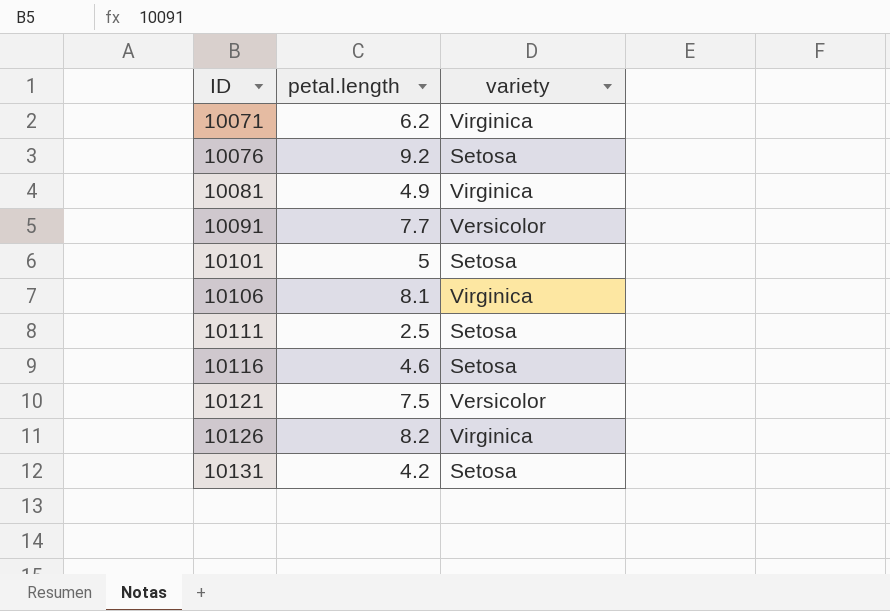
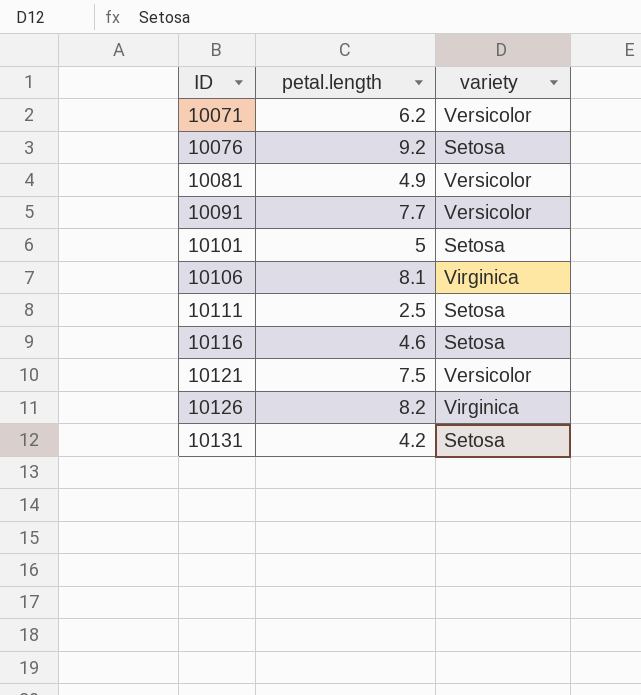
10071 | variety: Virginica -> Versicolor
10081 | variety: Virginica -> Versicolor

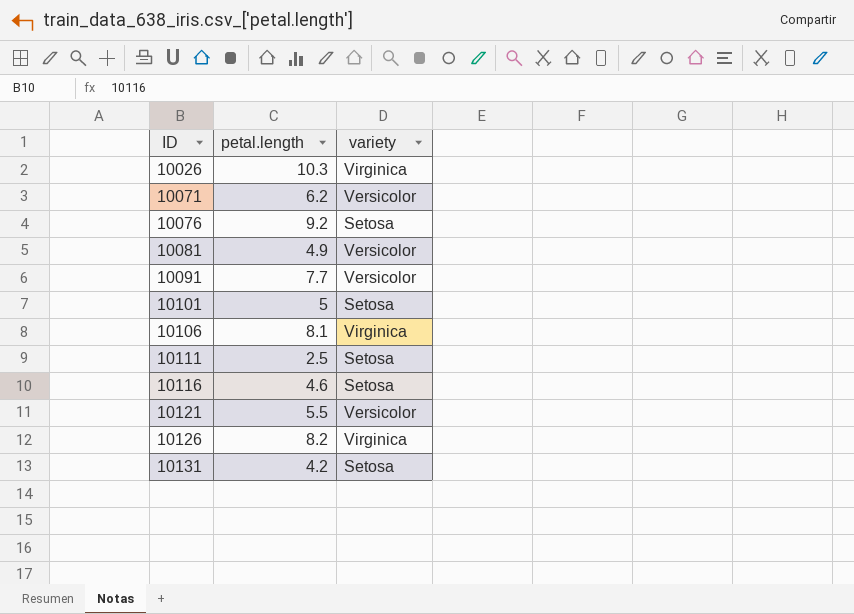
row 10026: none -> 10.3 | Virginica
10121 | petal.length: 7.5 -> 5.5

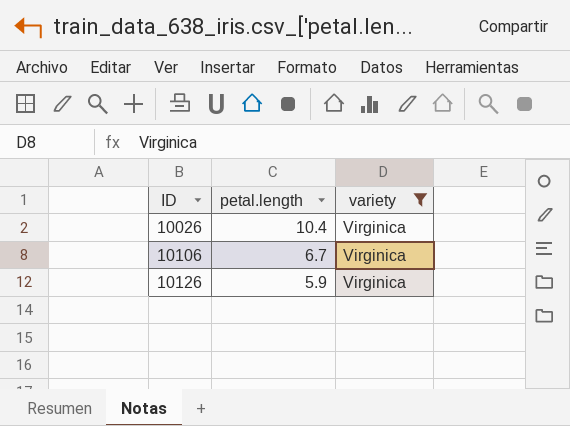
filter: none -> variety = Virginica
10026 | petal.length: 10.3 -> 10.4
10106 | petal.length: 8.1 -> 6.7
10126 | petal.length: 8.2 -> 5.9

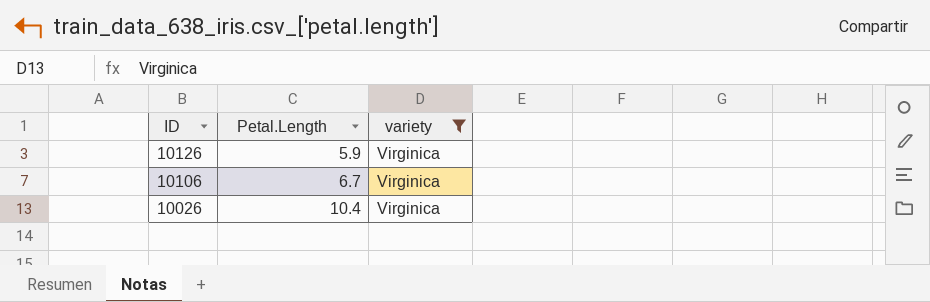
row order: ID ascending -> ID descending
column name: petal.length -> Petal.Length

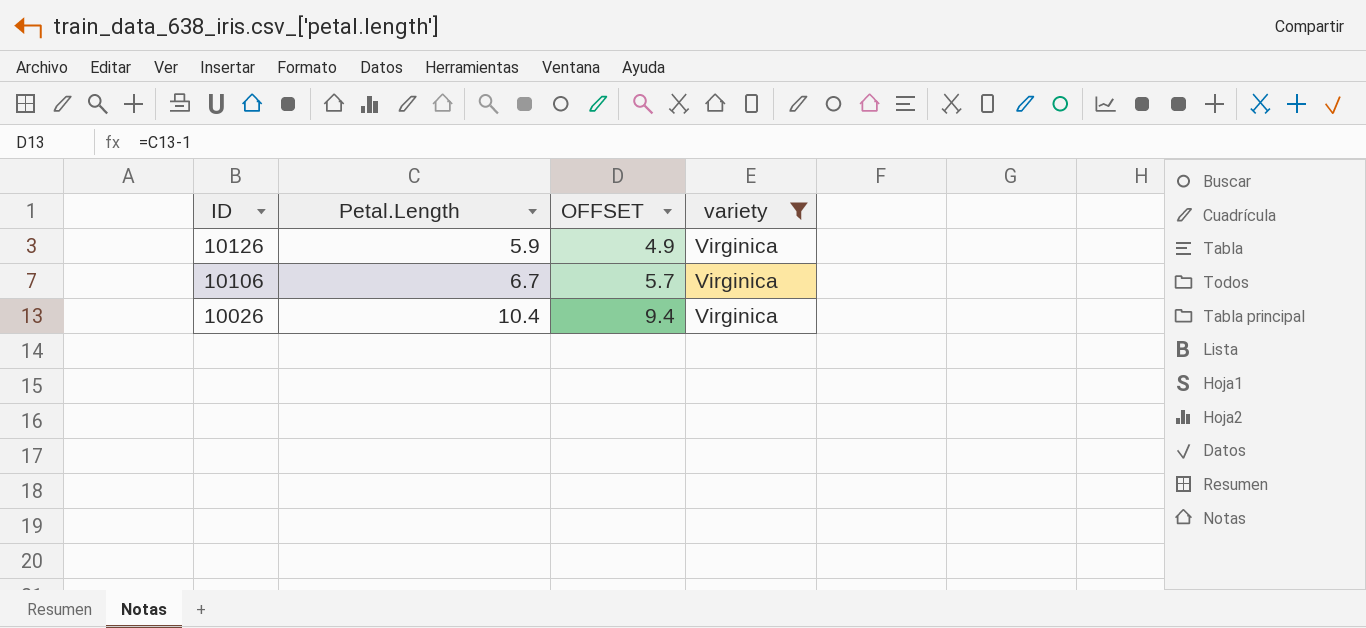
column OFFSET | formula: none -> [Petal.Length] - 1

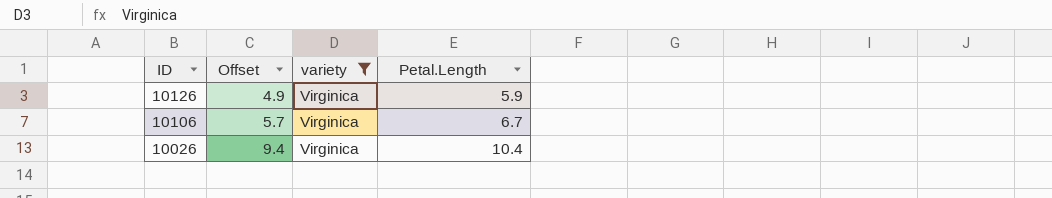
column name: OFFSET -> Offset
column Petal.Length | position: 2 -> 4

